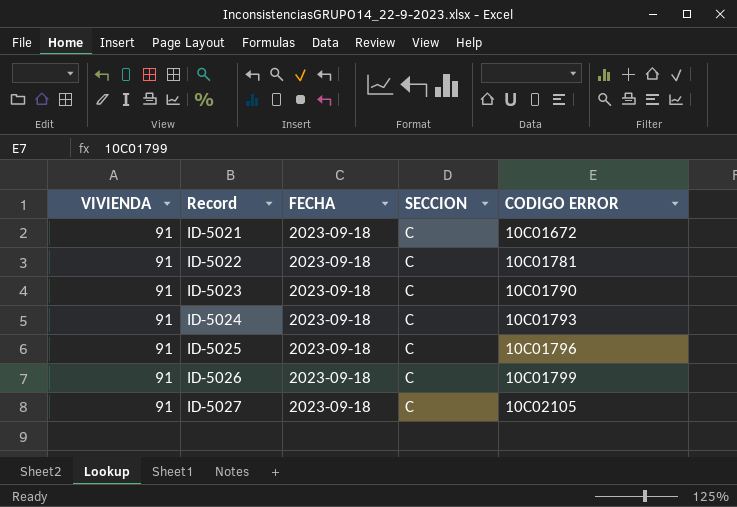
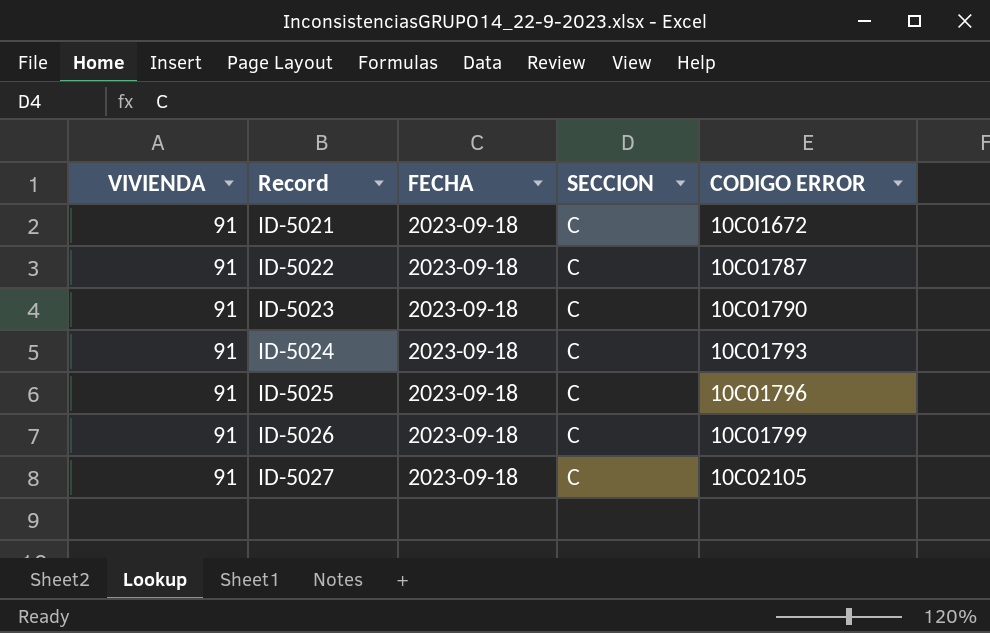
ID-5022 | CODIGO ERROR: 10C01781 -> 10C01787

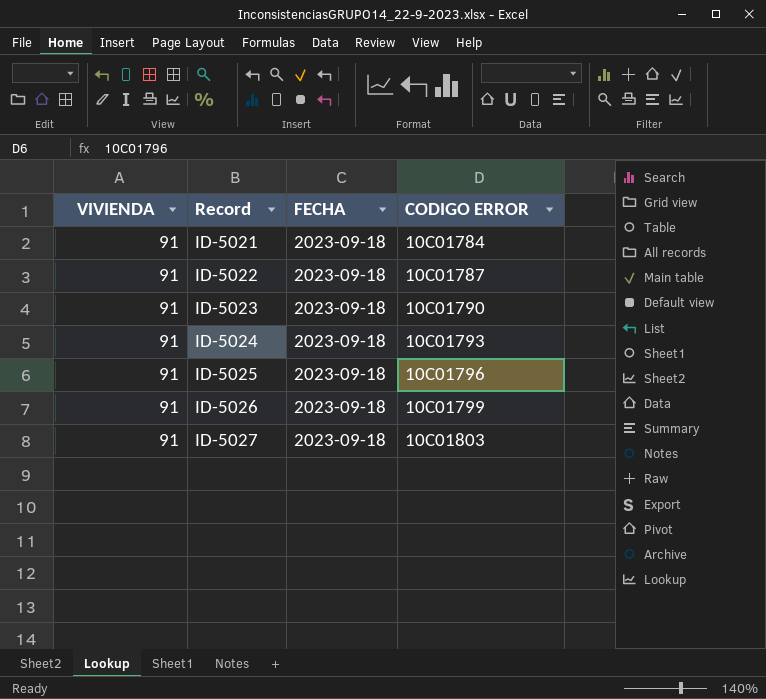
column SECCION | position: 4 -> none
ID-5021 | CODIGO ERROR: 10C01672 -> 10C01784
ID-5027 | CODIGO ERROR: 10C02105 -> 10C01803

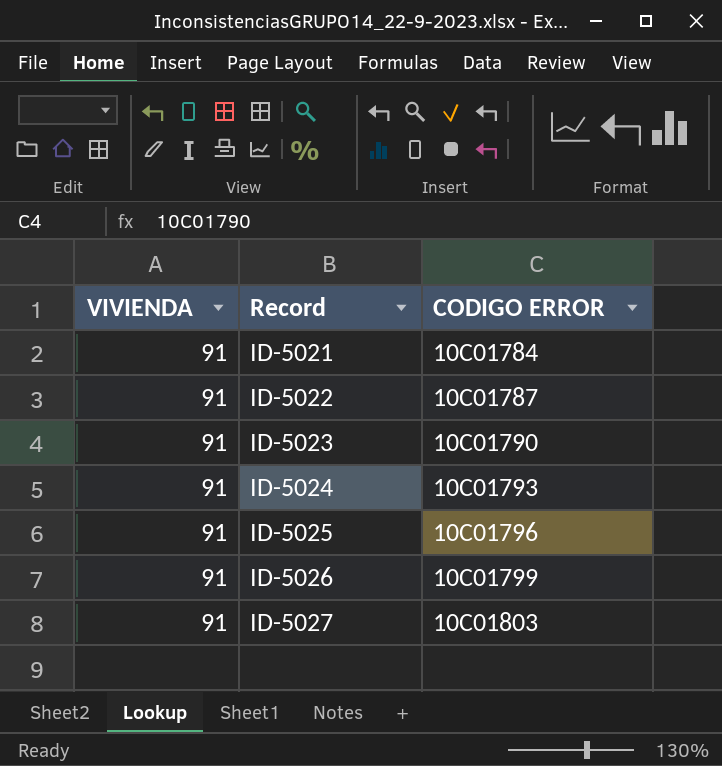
column FECHA | position: 3 -> none

